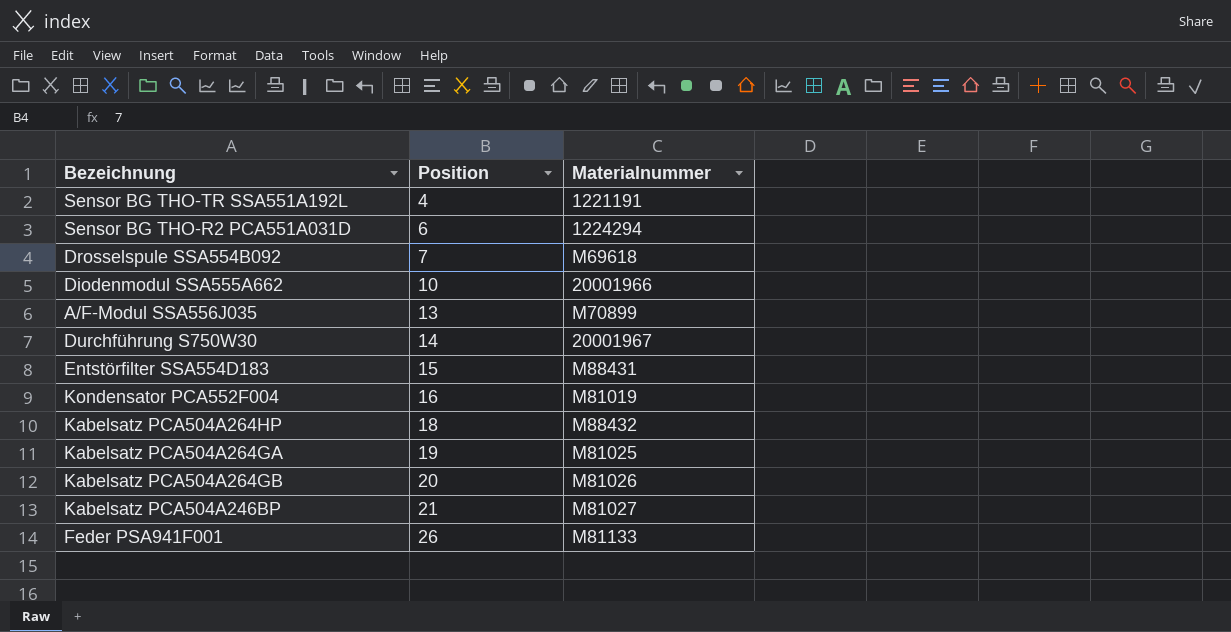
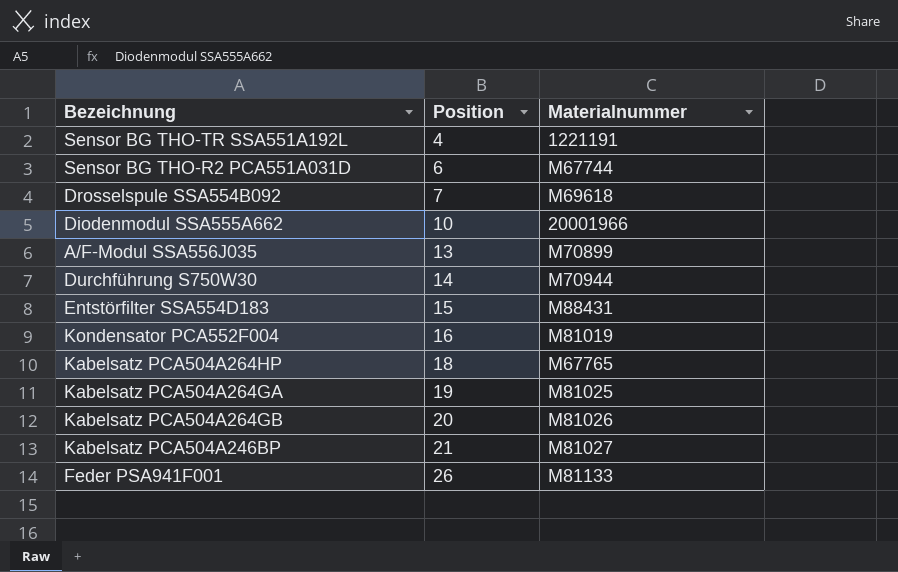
Sensor BG THO-R2 PCA551A031D | Materialnummer: 1224294 -> M67744
Durchführung S750W30 | Materialnummer: 20001967 -> M70944
Kabelsatz PCA504A264HP | Materialnummer: M88432 -> M67765

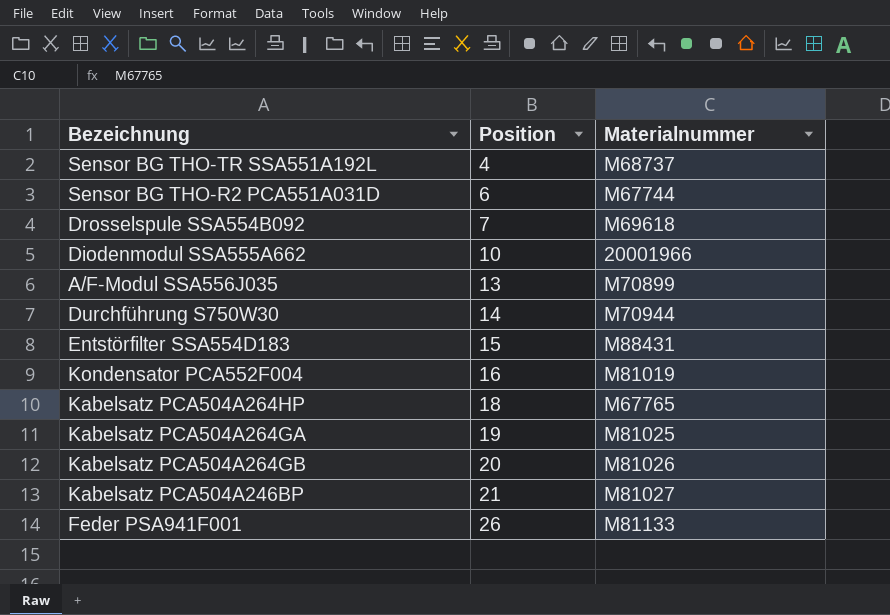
Sensor BG THO-TR SSA551A192L | Materialnummer: 1221191 -> M68737

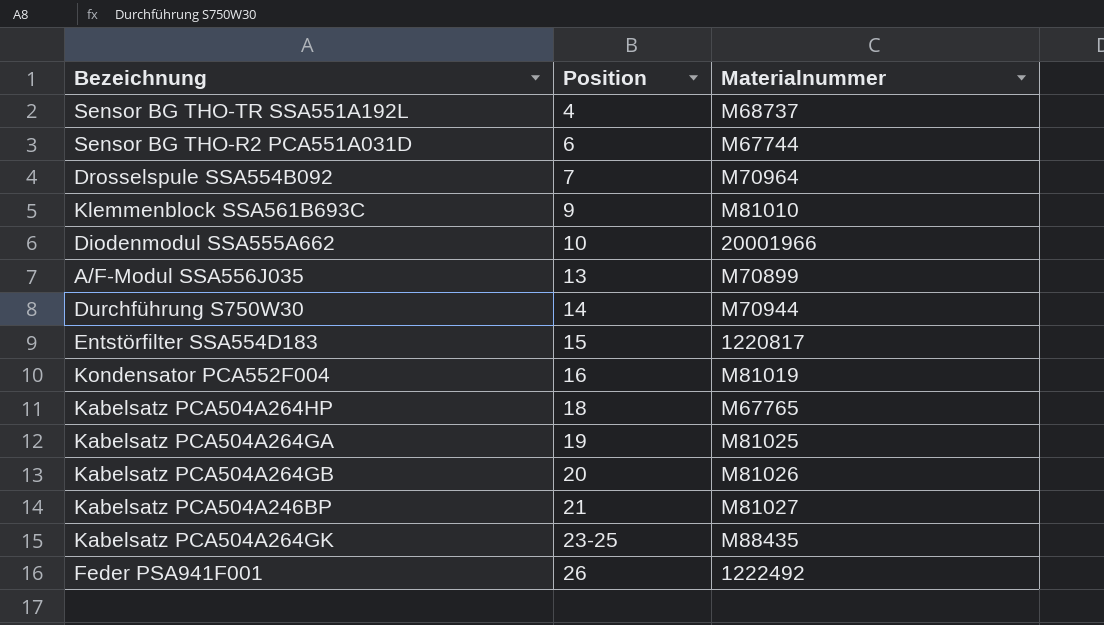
Drosselspule SSA554B092 | Materialnummer: M69618 -> M70964
row Klemmenblock SSA561B693C: none -> 9 | M81010
Entstörfilter SSA554D183 | Materialnummer: M88431 -> 1220817
row Kabelsatz PCA504A264GK: none -> 23-25 | M88435
Feder PSA941F001 | Materialnummer: M81133 -> 1222492

